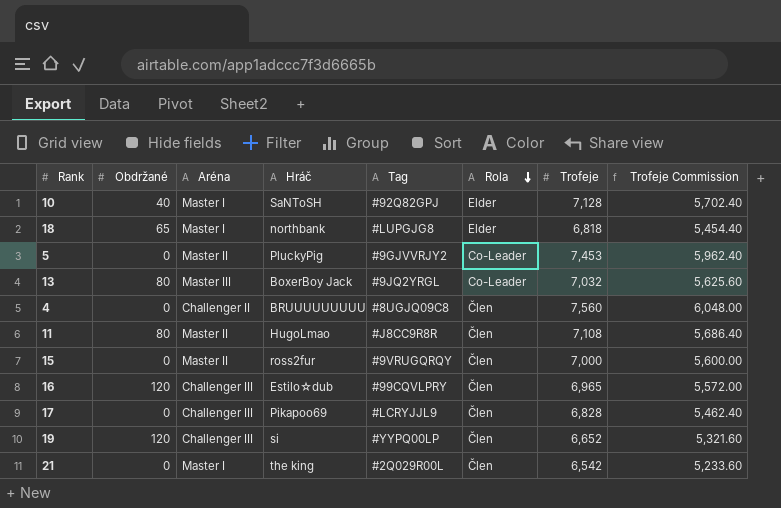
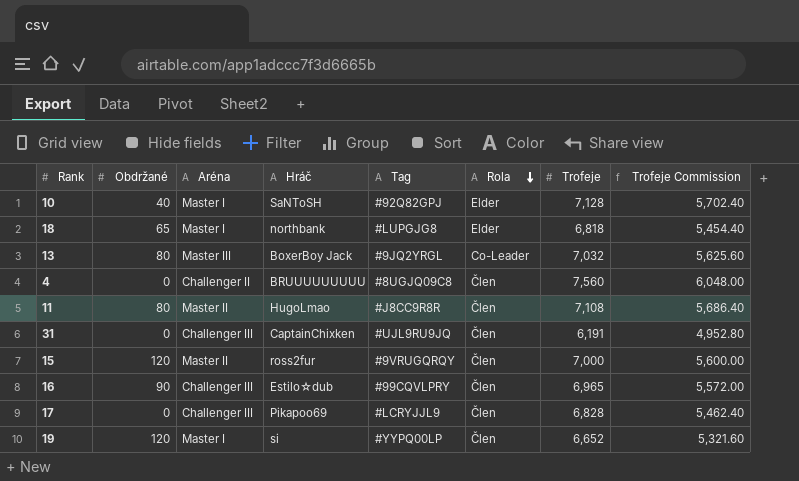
row 5: 0 | Master II | PluckyPig | #9GJVVRJY2 | Co-Leader | 7,453 | 5,962.40 -> none
row 21: 0 | Master I | the king | #2Q029R00L | Člen | 6,542 | 5,233.60 -> none
row 31: none -> 0 | Challenger III | CaptainChixken | #UJL9RU9JQ | Člen | 6,191 | 4,952.80
15 | Obdržané: 0 -> 120
16 | Obdržané: 120 -> 90
19 | Aréna: Challenger III -> Master I

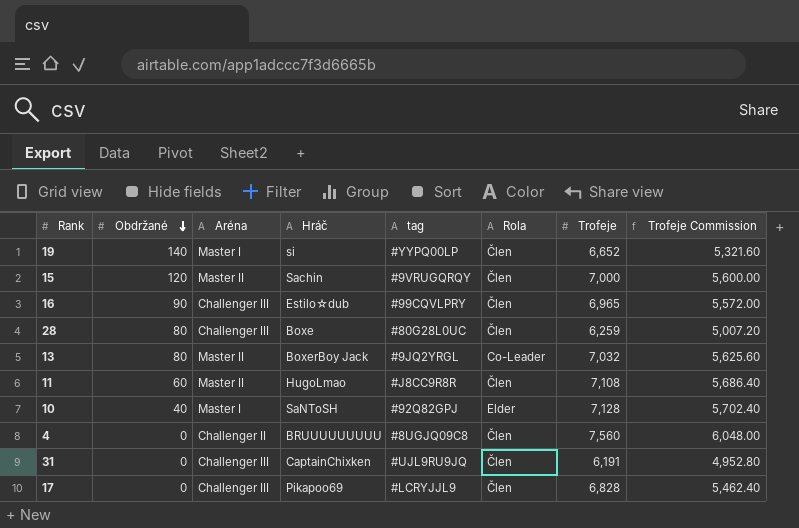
row order: Rola descending -> Obdržané descending
column name: Tag -> tag
row 18: 65 | Master I | northbank | #LUPGJG8 | Elder | 6,818 | 5,454.40 -> none
19 | Obdržané: 120 -> 140
15 | Hráč: ross2fur -> Sachin
row 28: none -> 80 | Challenger III | Boxe | #80G28L0UC | Člen | 6,259 | 5,007.20
13 | Aréna: Master III -> Master II
11 | Obdržané: 80 -> 60

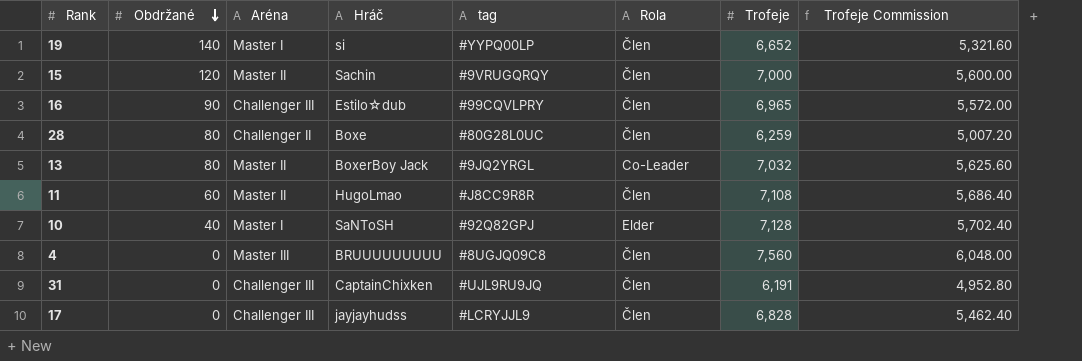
28 | Aréna: Challenger III -> Challenger II
4 | Aréna: Challenger II -> Master III
17 | Hráč: Pikapoo69 -> jayjayhudss

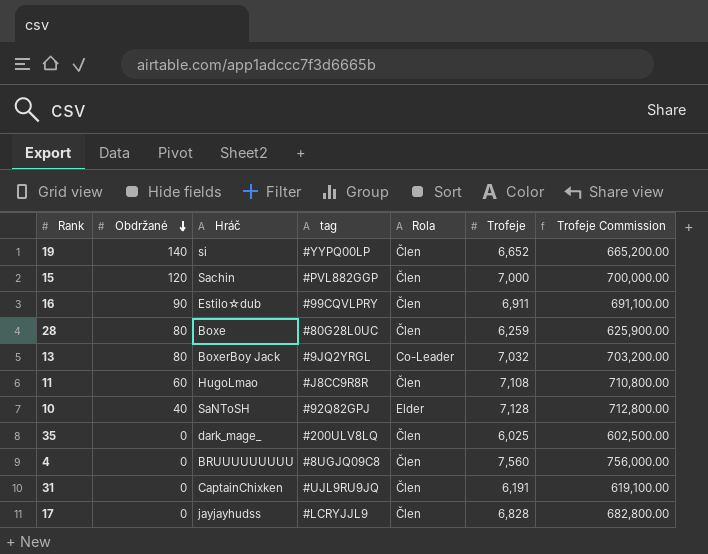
column Aréna | position: 3 -> none
column Trofeje Commission | formula: [Trofeje] * 0.8 -> [Trofeje] * 100
15 | tag: #9VRUGQRQY -> #PVL882GGP
16 | Trofeje: 6,965 -> 6,911
row 35: none -> 0 | dark_mage_ | #200ULV8LQ | Člen | 6,025 | 602,500.00

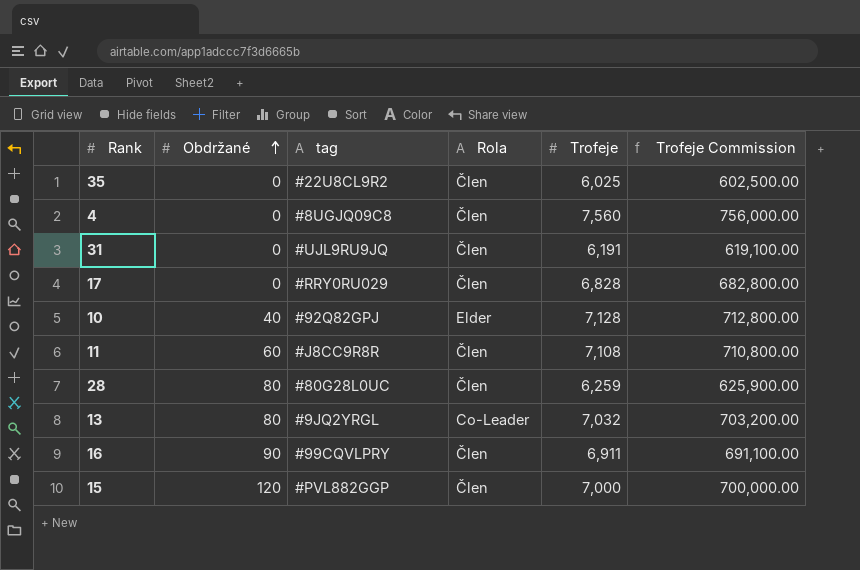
row order: Obdržané descending -> Obdržané ascending
column Hráč | position: 3 -> none
row 19: 140 | si | #YYPQ00LP | Člen | 6,652 | 665,200.00 -> none
35 | tag: #200ULV8LQ -> #22U8CL9R2
17 | tag: #LCRYJJL9 -> #RRY0RU029

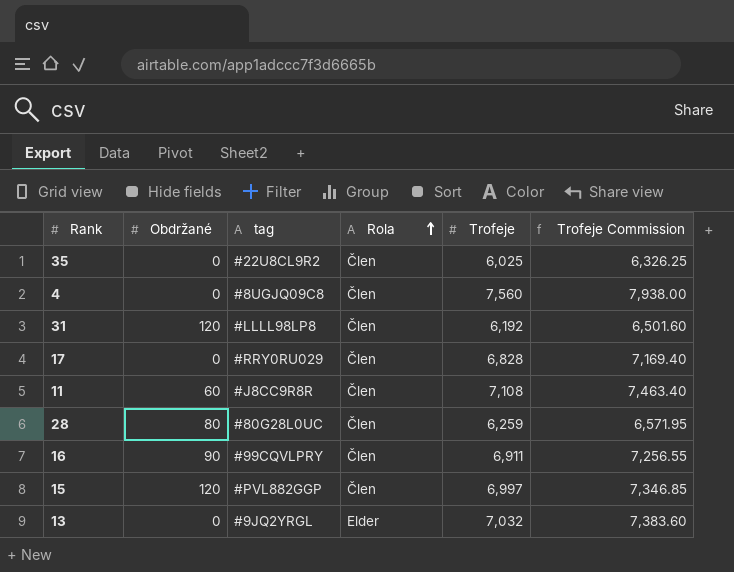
row order: Obdržané ascending -> Rola ascending
column Trofeje Commission | formula: [Trofeje] * 100 -> [Trofeje] * 1.05
row 10: 40 | #92Q82GPJ | Elder | 7,128 | 712,800.00 -> none
31 | Obdržané: 0 -> 120
31 | tag: #UJL9RU9JQ -> #LLLL98LP8
31 | Trofeje: 6,191 -> 6,192
15 | Trofeje: 7,000 -> 6,997
13 | Obdržané: 80 -> 0
13 | Rola: Co-Leader -> Elder

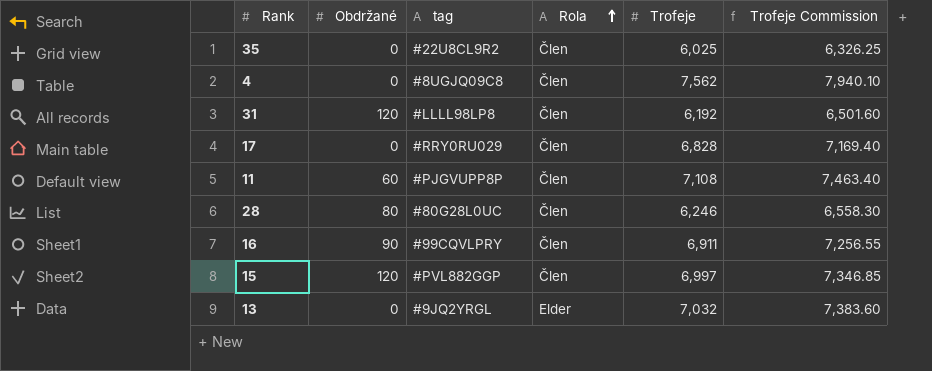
4 | Trofeje: 7,560 -> 7,562
4 | Trofeje Commission: 7,938.00 -> 7,940.10
11 | tag: #J8CC9R8R -> #PJGVUPP8P
28 | Trofeje: 6,259 -> 6,246
28 | Trofeje Commission: 6,571.95 -> 6,558.30

